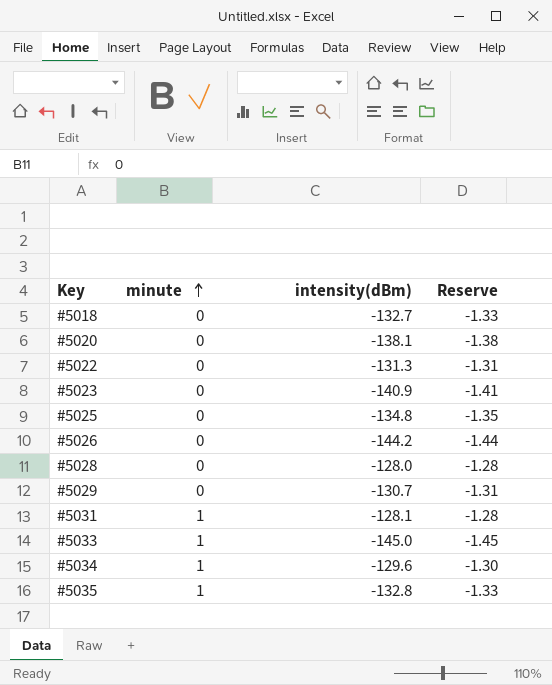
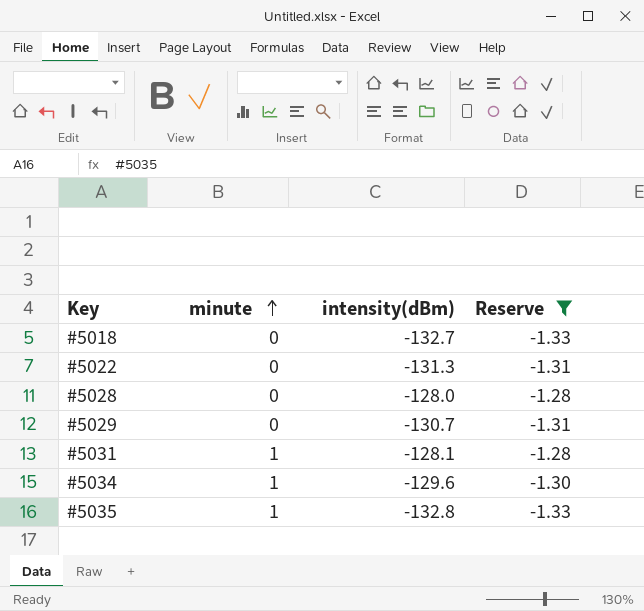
filter: none -> Reserve >= -1.33

